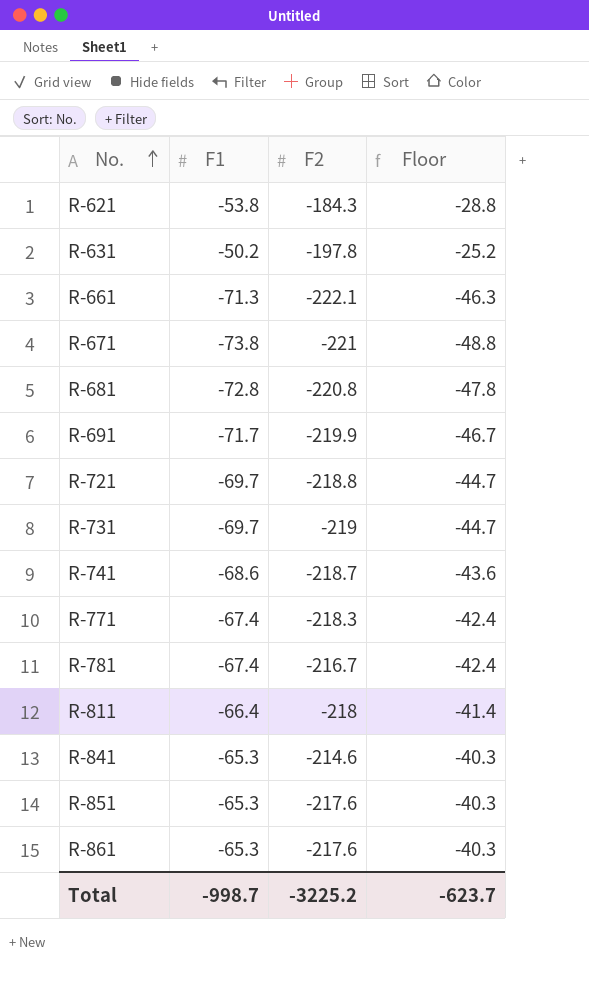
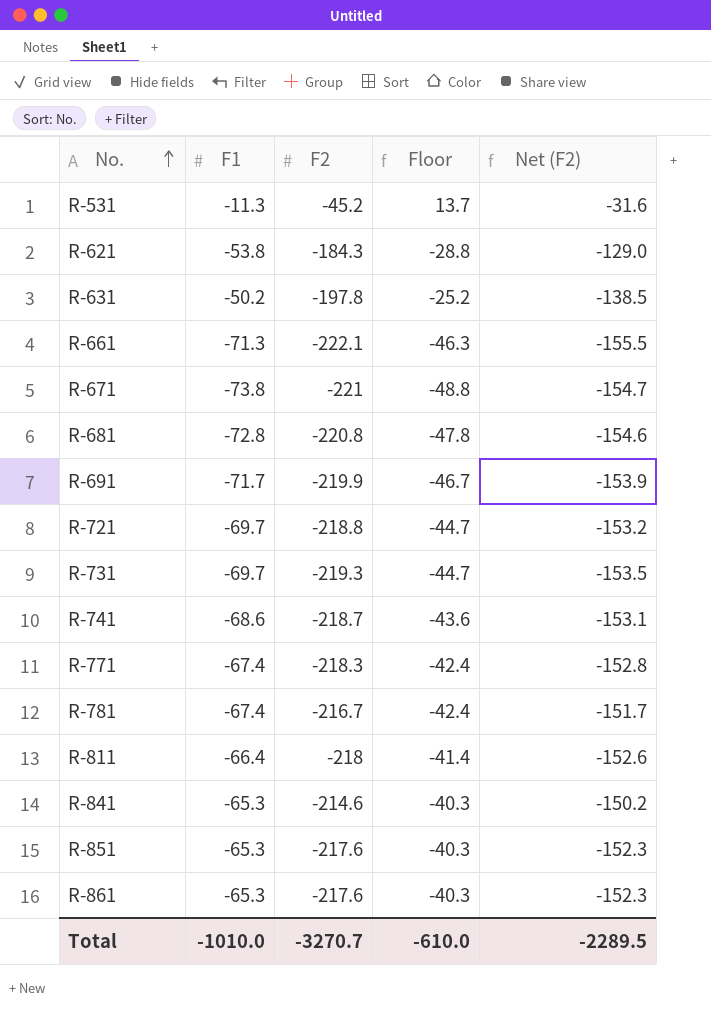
column Net (F2) | formula: none -> [F2] * 0.7
row R-531: none -> -11.3 | -45.2 | 13.7 | -31.6
R-731 | F2: -219 -> -219.3
Total | F1: -998.7 -> -1010.0
Total | F2: -3225.2 -> -3270.7
Total | Floor: -623.7 -> -610.0

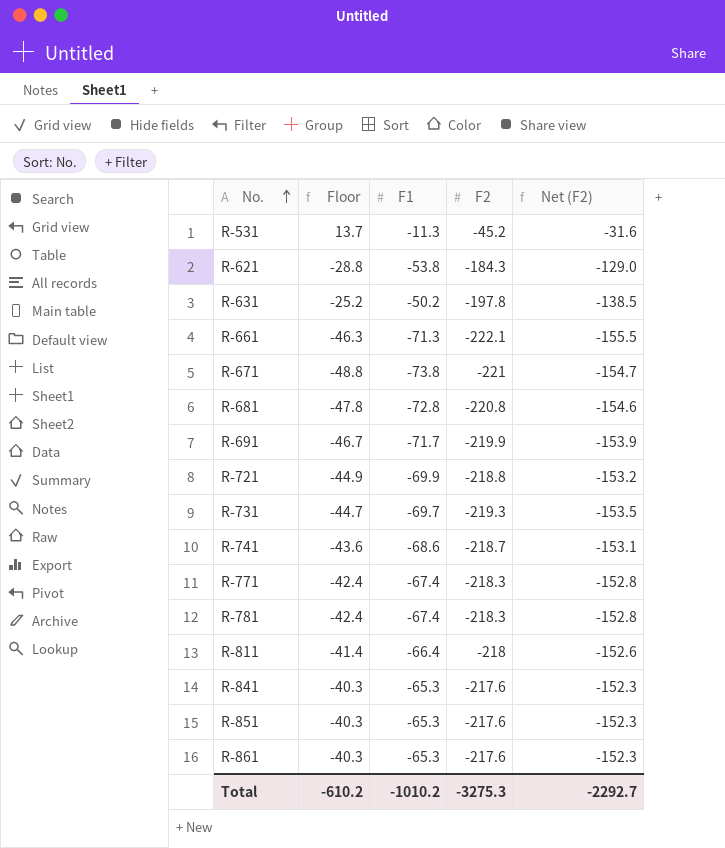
column Floor | position: 4 -> 2
R-721 | Floor: -44.7 -> -44.9
R-721 | F1: -69.7 -> -69.9
R-781 | F2: -216.7 -> -218.3
R-781 | Net (F2): -151.7 -> -152.8
R-841 | F2: -214.6 -> -217.6
R-841 | Net (F2): -150.2 -> -152.3
Total | Floor: -610.0 -> -610.2
Total | F1: -1010.0 -> -1010.2
Total | F2: -3270.7 -> -3275.3
Total | Net (F2): -2289.5 -> -2292.7

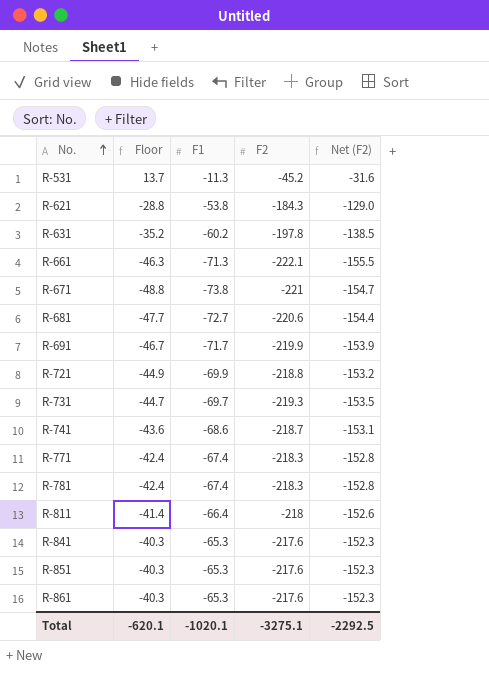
R-631 | Floor: -25.2 -> -35.2
R-631 | F1: -50.2 -> -60.2
R-681 | Floor: -47.8 -> -47.7
R-681 | F1: -72.8 -> -72.7
R-681 | F2: -220.8 -> -220.6
R-681 | Net (F2): -154.6 -> -154.4
Total | Floor: -610.2 -> -620.1
Total | F1: -1010.2 -> -1020.1
Total | F2: -3275.3 -> -3275.1
Total | Net (F2): -2292.7 -> -2292.5

